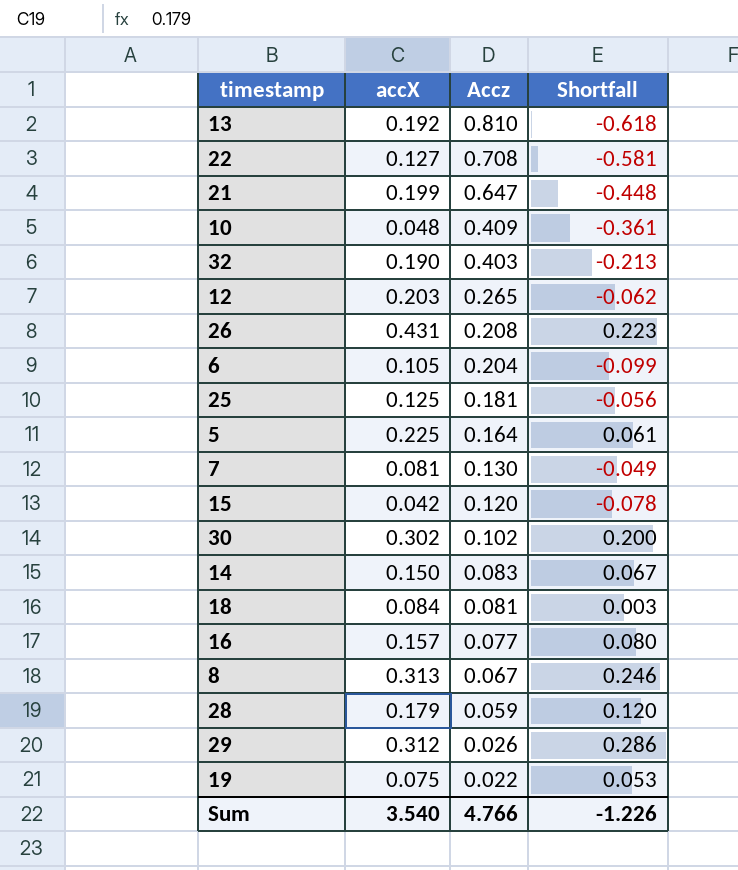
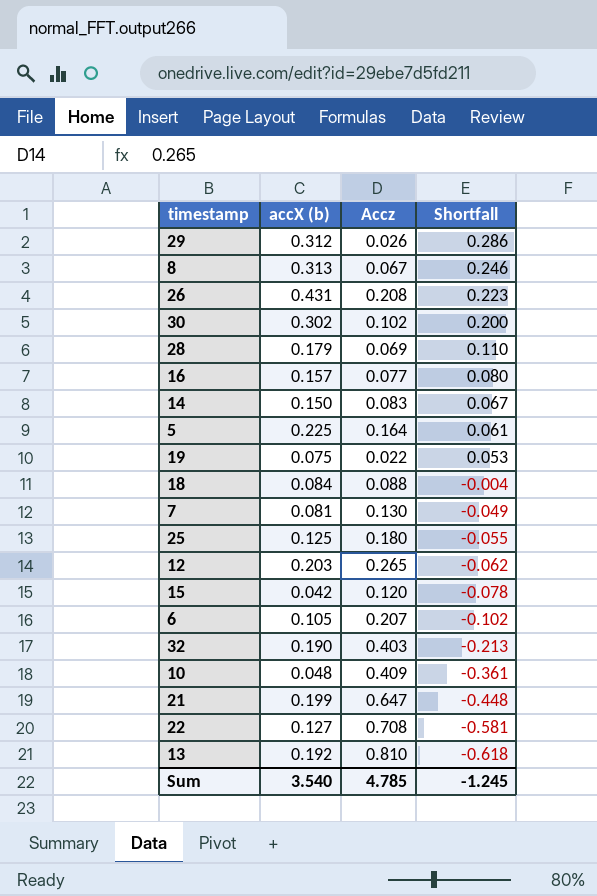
row order: Accz descending -> Shortfall descending
column name: accX -> accX (b)
28 | Accz: 0.059 -> 0.069
28 | Shortfall: 0.120 -> 0.110
18 | Accz: 0.081 -> 0.088
18 | Shortfall: 0.003 -> -0.004
25 | Accz: 0.181 -> 0.180
25 | Shortfall: -0.056 -> -0.055
6 | Accz: 0.204 -> 0.207
6 | Shortfall: -0.099 -> -0.102
Sum | Accz: 4.766 -> 4.785
Sum | Shortfall: -1.226 -> -1.245

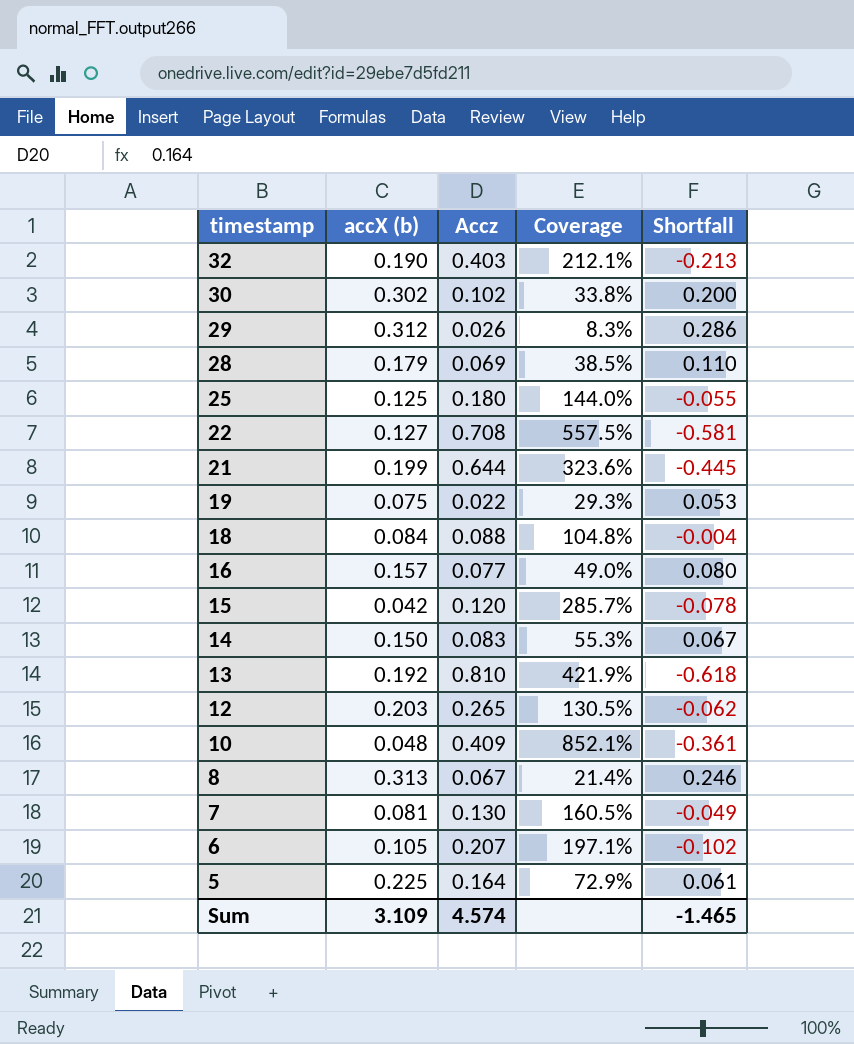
row order: Shortfall descending -> timestamp descending
column Coverage | formula: none -> [Accz] / [accX (b)]
row 26: 0.431 | 0.208 | 0.223 -> none
21 | Accz: 0.647 -> 0.644
21 | Shortfall: -0.448 -> -0.445
Sum | accX (b): 3.540 -> 3.109
Sum | Accz: 4.785 -> 4.574
Sum | Shortfall: -1.245 -> -1.465

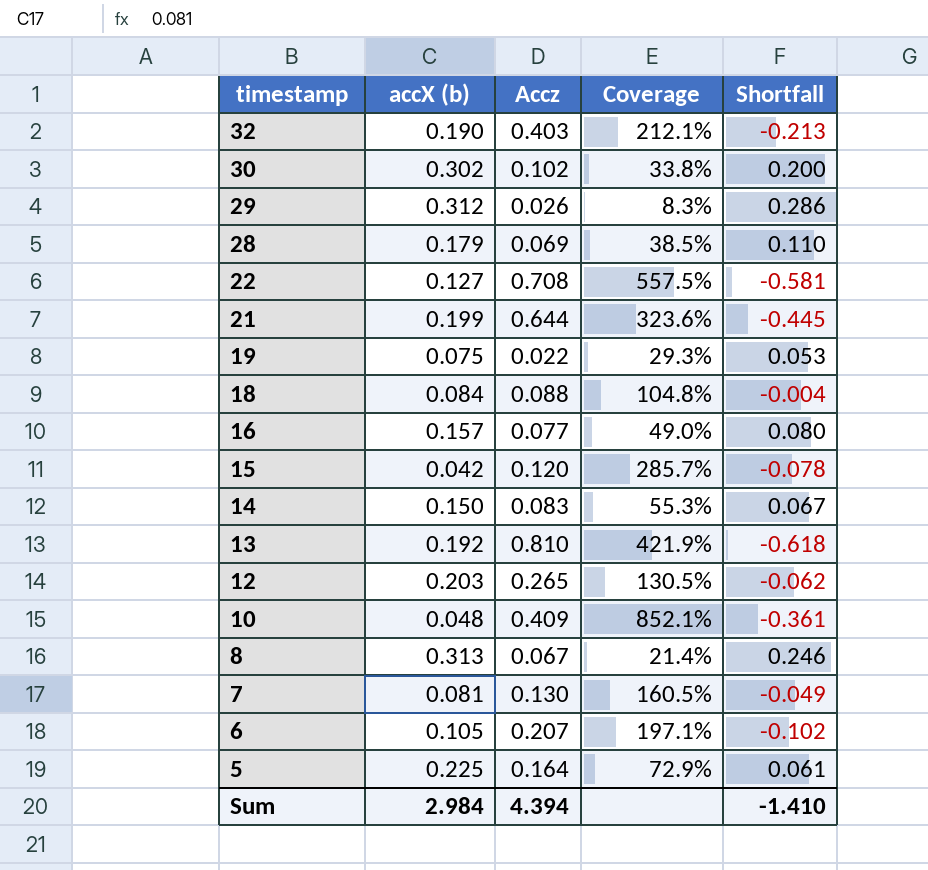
row 25: 0.125 | 0.180 | 144.0% | -0.055 -> none
Sum | accX (b): 3.109 -> 2.984
Sum | Accz: 4.574 -> 4.394
Sum | Shortfall: -1.465 -> -1.410

